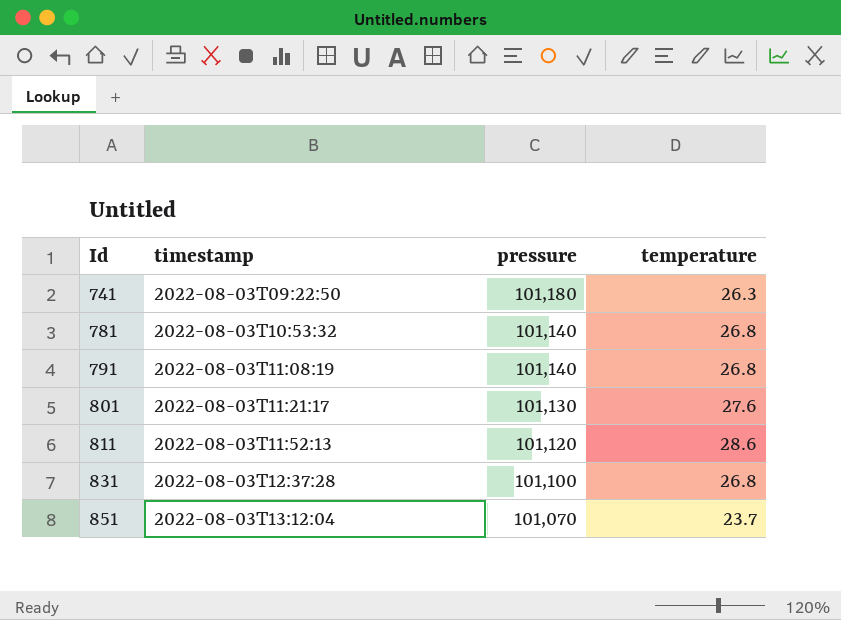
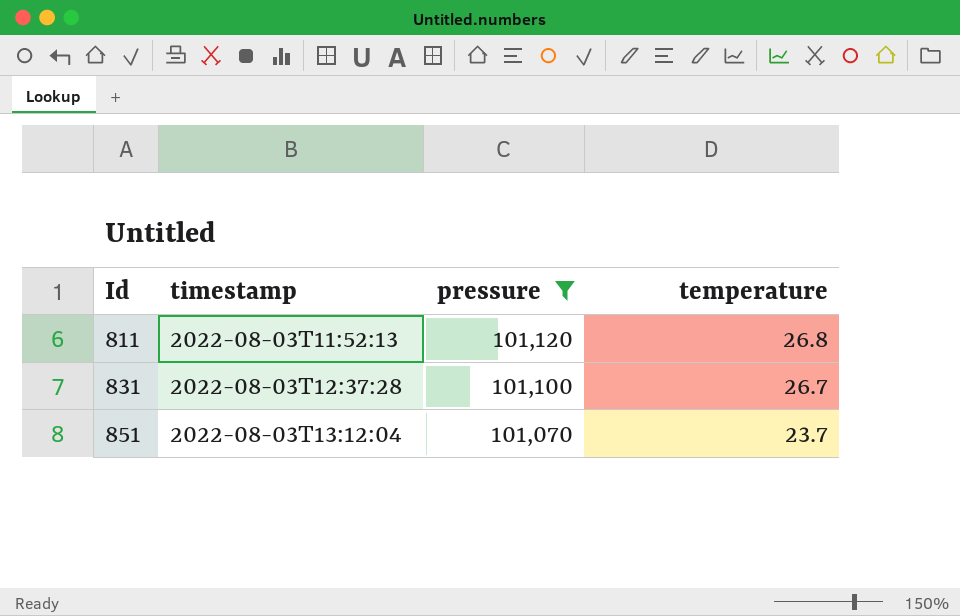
filter: none -> pressure <= 101,120
811 | temperature: 28.6 -> 26.8
831 | temperature: 26.8 -> 26.7

